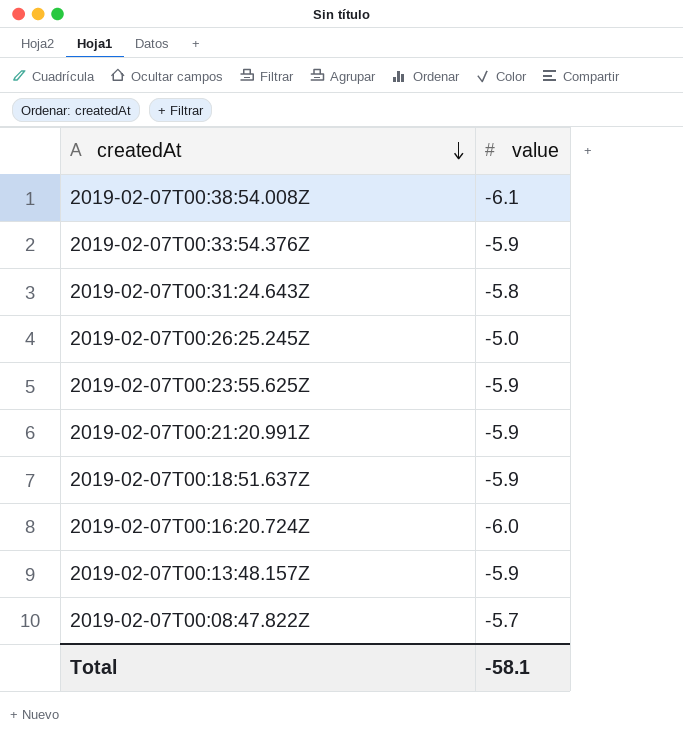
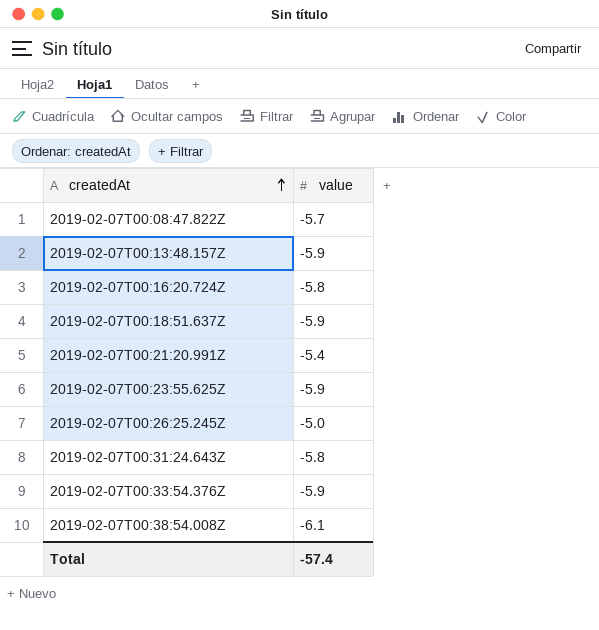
row order: createdAt descending -> createdAt ascending
2019-02-07T00:16:20.724Z | value: -6.0 -> -5.8
2019-02-07T00:21:20.991Z | value: -5.9 -> -5.4
Total | value: -58.1 -> -57.4

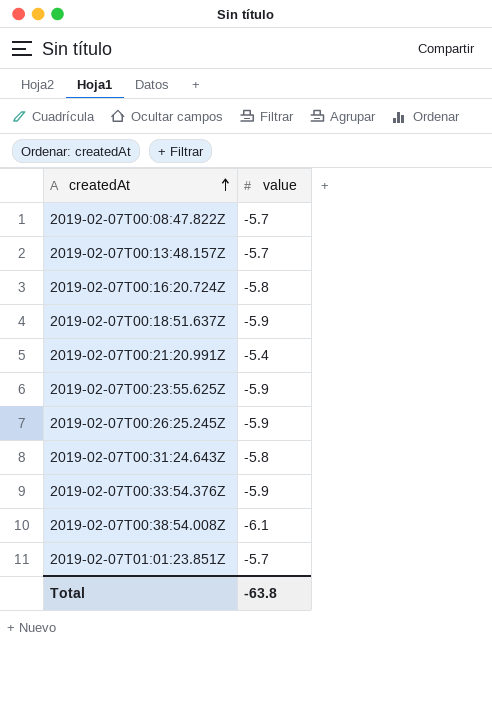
2019-02-07T00:13:48.157Z | value: -5.9 -> -5.7
2019-02-07T00:26:25.245Z | value: -5.0 -> -5.9
row 2019-02-07T01:01:23.851Z: none -> -5.7
Total | value: -57.4 -> -63.8

